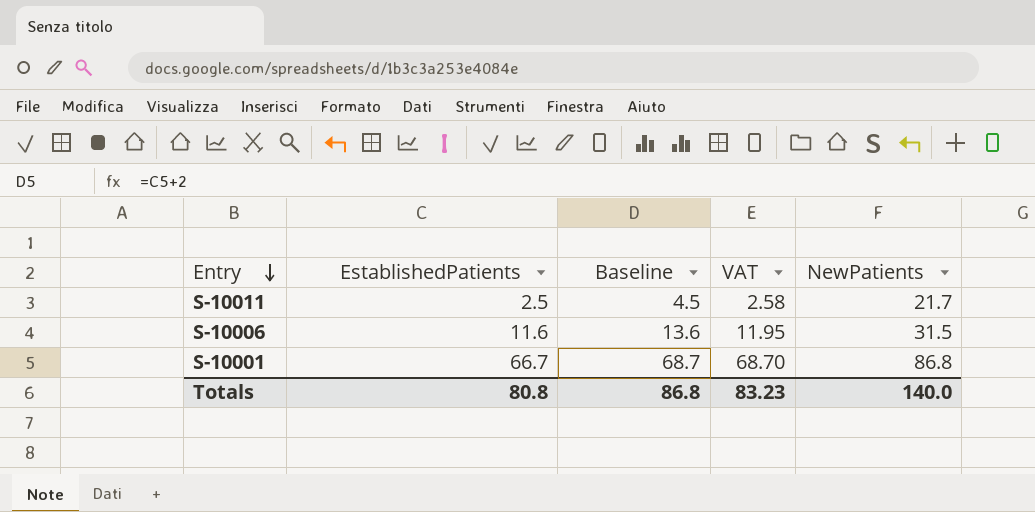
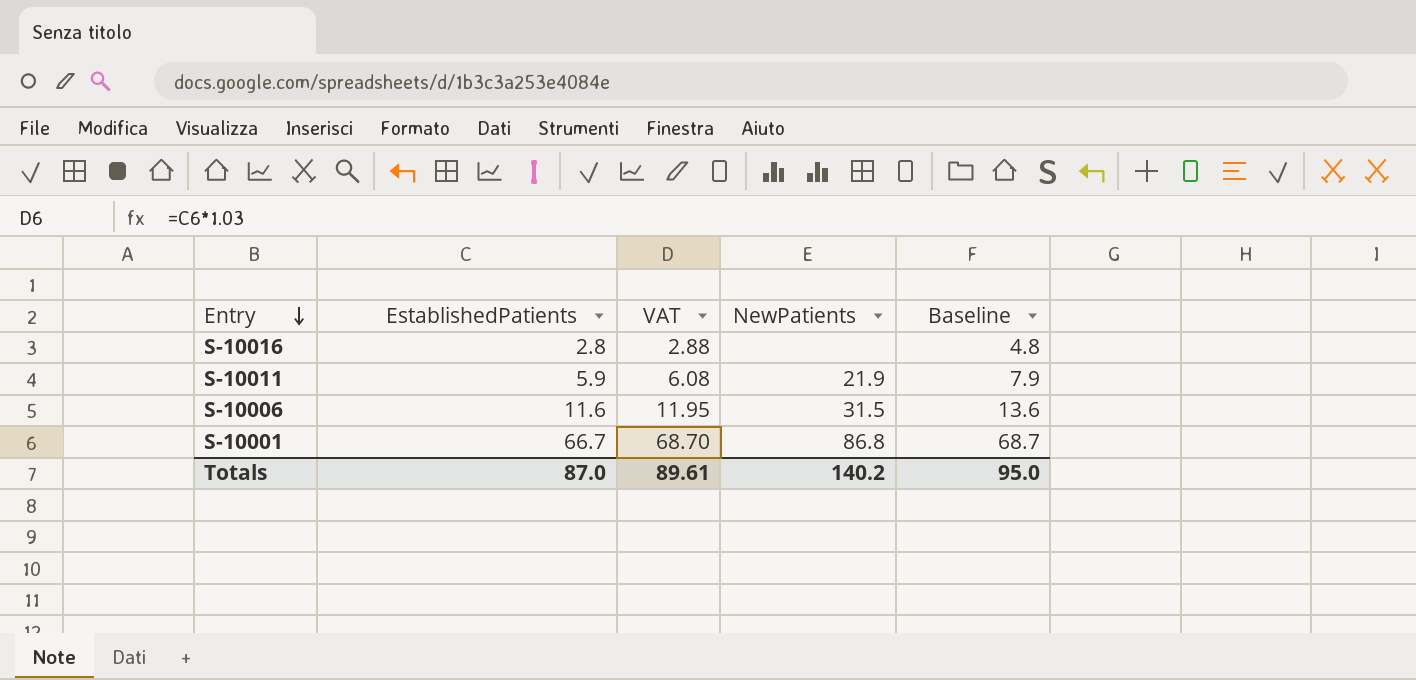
column Baseline | position: 3 -> 5
row S-10016: none -> 2.8 | 2.88 | none | 4.8
S-10011 | EstablishedPatients: 2.5 -> 5.9
S-10011 | VAT: 2.58 -> 6.08
S-10011 | NewPatients: 21.7 -> 21.9
S-10011 | Baseline: 4.5 -> 7.9
Totals | EstablishedPatients: 80.8 -> 87.0
Totals | VAT: 83.23 -> 89.61
Totals | NewPatients: 140.0 -> 140.2
Totals | Baseline: 86.8 -> 95.0

